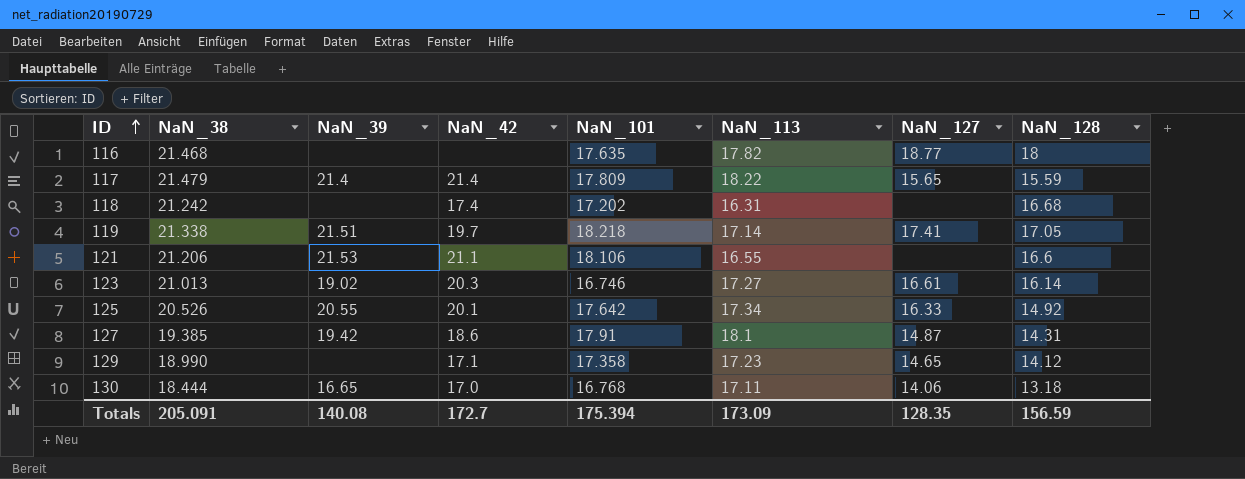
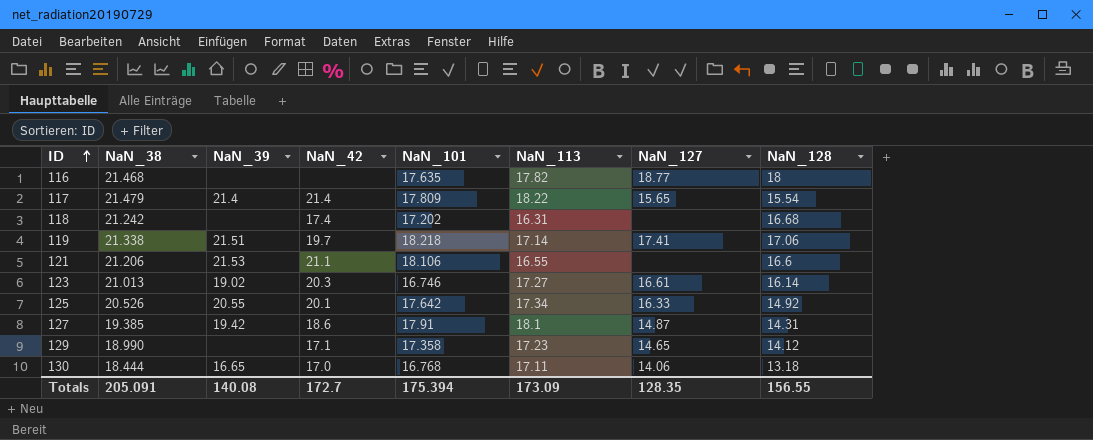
117 | NaN_128: 15.59 -> 15.54
119 | NaN_128: 17.05 -> 17.06
Totals | NaN_128: 156.59 -> 156.55

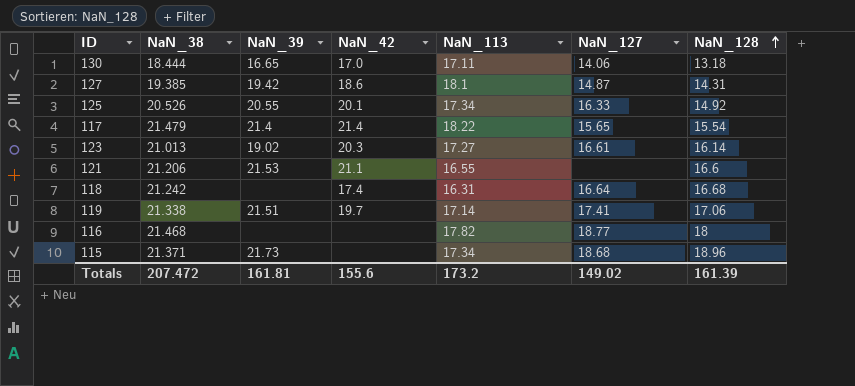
row order: ID ascending -> NaN_128 ascending
column NaN_101 | position: 5 -> none
row 129: 18.990 | none | 17.1 | 17.358 | 17.23 | 14.65 | 14.12 -> none
118 | NaN_127: none -> 16.64
row 115: none -> 21.371 | 21.73 | none | 17.34 | 18.68 | 18.96
Totals | NaN_38: 205.091 -> 207.472
Totals | NaN_39: 140.08 -> 161.81
Totals | NaN_42: 172.7 -> 155.6
Totals | NaN_113: 173.09 -> 173.2
Totals | NaN_127: 128.35 -> 149.02
Totals | NaN_128: 156.55 -> 161.39

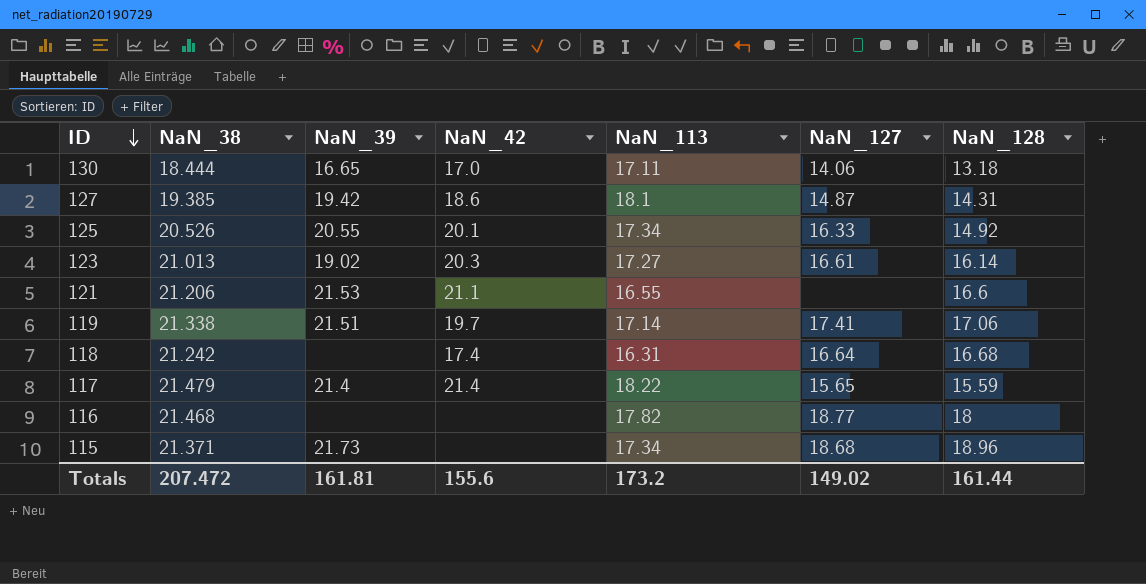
row order: NaN_128 ascending -> ID descending
117 | NaN_128: 15.54 -> 15.59
Totals | NaN_128: 161.39 -> 161.44

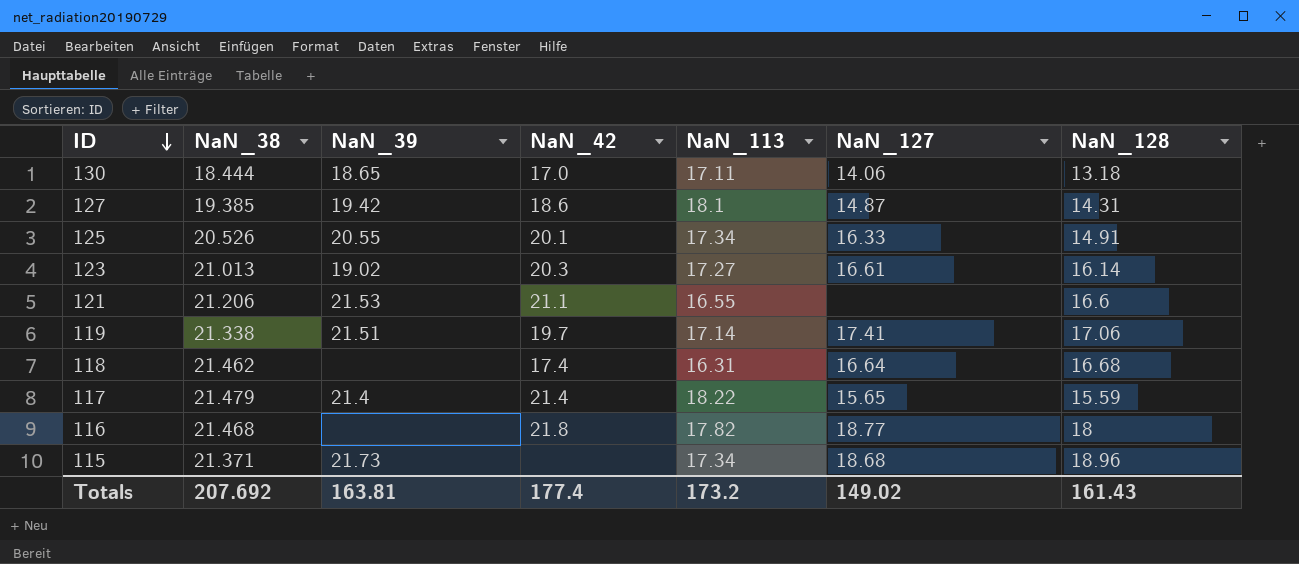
130 | NaN_39: 16.65 -> 18.65
125 | NaN_128: 14.92 -> 14.91
118 | NaN_38: 21.242 -> 21.462
116 | NaN_42: none -> 21.8
Totals | NaN_38: 207.472 -> 207.692
Totals | NaN_39: 161.81 -> 163.81
Totals | NaN_42: 155.6 -> 177.4
Totals | NaN_128: 161.44 -> 161.43

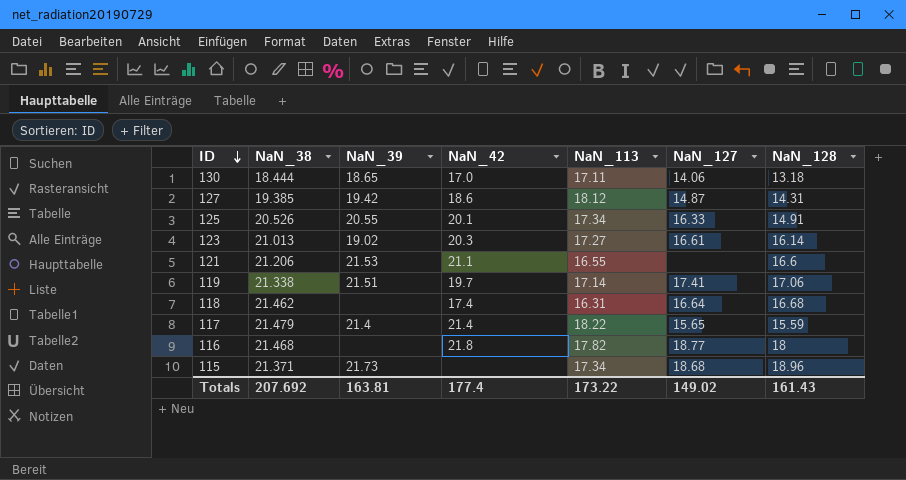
127 | NaN_113: 18.1 -> 18.12
Totals | NaN_113: 173.2 -> 173.22

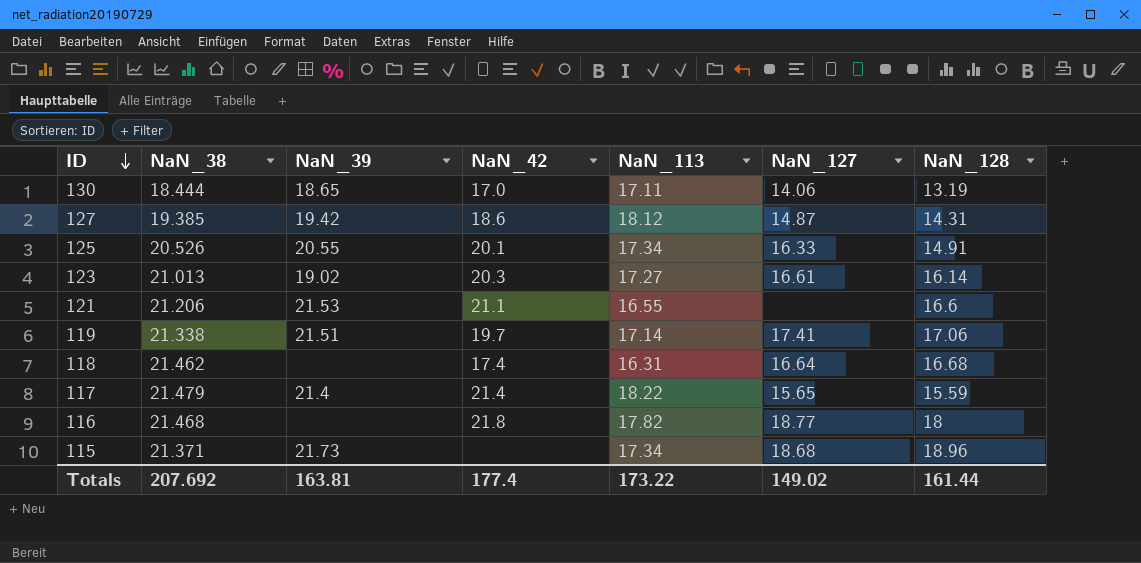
130 | NaN_128: 13.18 -> 13.19
Totals | NaN_128: 161.43 -> 161.44

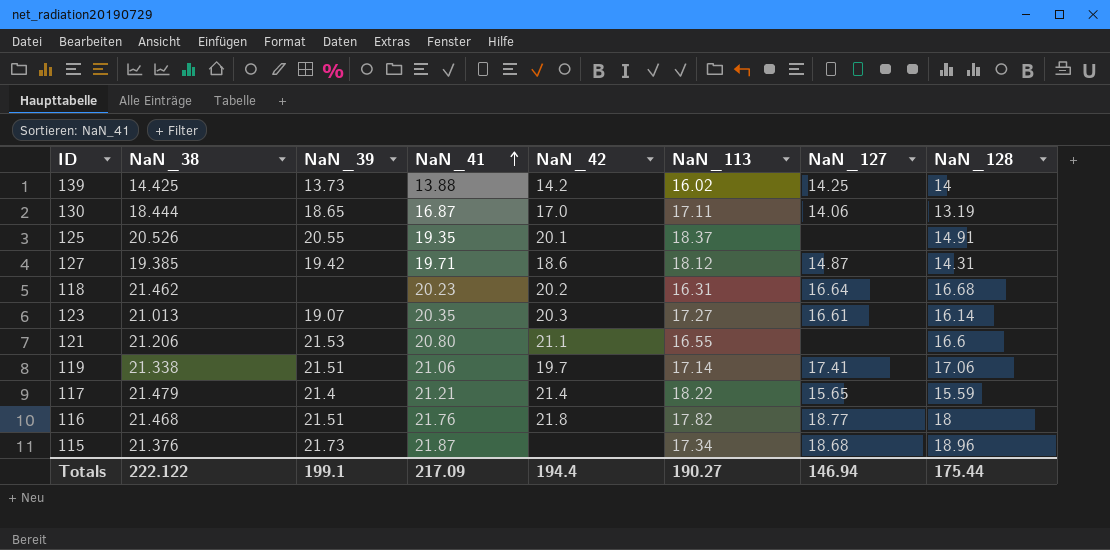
row order: ID descending -> NaN_41 ascending
column NaN_41 | position: none -> 4
row 139: none -> 14.425 | 13.73 | 13.88 | 14.2 | 16.02 | 14.25 | 14
125 | NaN_113: 17.34 -> 18.37
125 | NaN_127: 16.33 -> none
118 | NaN_42: 17.4 -> 20.2
123 | NaN_39: 19.02 -> 19.07
116 | NaN_39: none -> 21.51
115 | NaN_38: 21.371 -> 21.376
Totals | NaN_38: 207.692 -> 222.122
Totals | NaN_39: 163.81 -> 199.1
Totals | NaN_42: 177.4 -> 194.4
Totals | NaN_113: 173.22 -> 190.27
Totals | NaN_127: 149.02 -> 146.94
Totals | NaN_128: 161.44 -> 175.44

